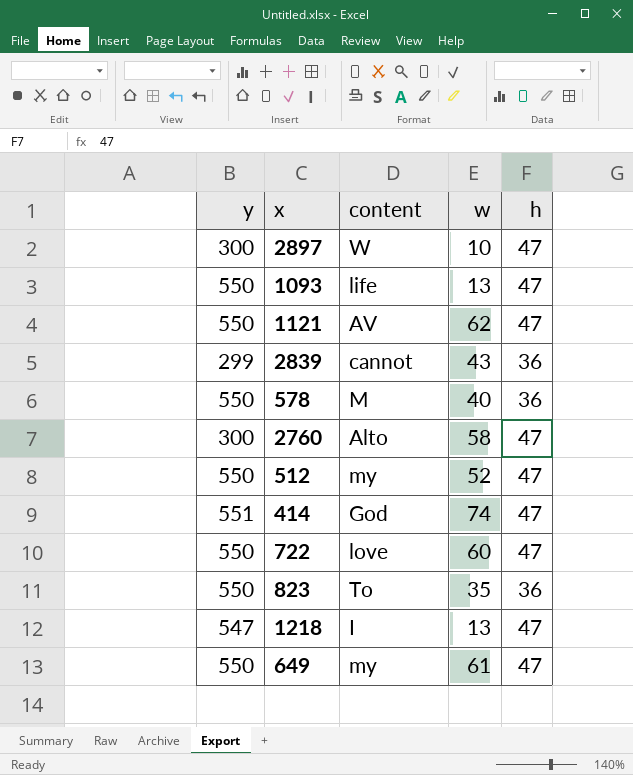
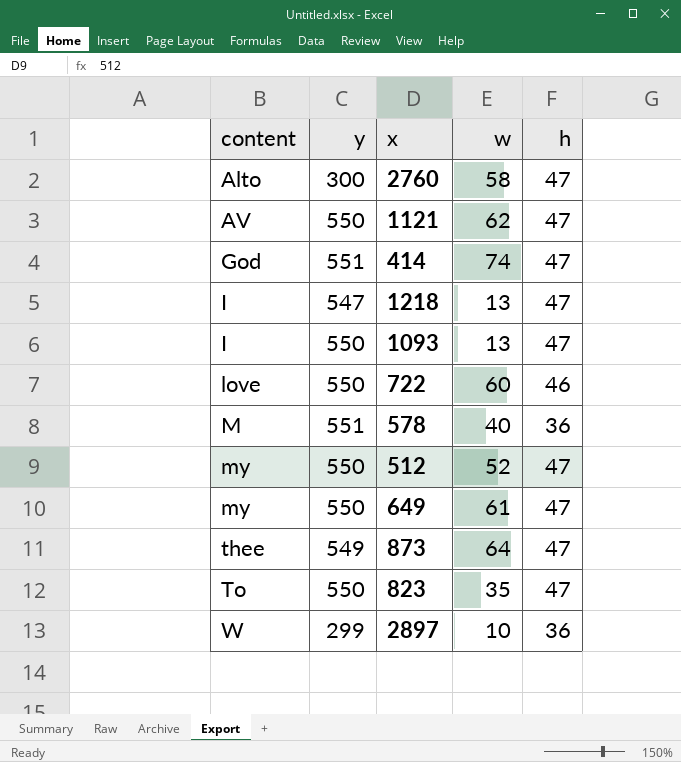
row order: none -> content ascending
column content | position: 3 -> 1
row 2839: 299 | cannot | 43 | 36 -> none
1093 | content: life -> I
722 | h: 47 -> 46
578 | y: 550 -> 551
row 873: none -> thee | 549 | 64 | 47
823 | h: 36 -> 47
2897 | y: 300 -> 299
2897 | h: 47 -> 36

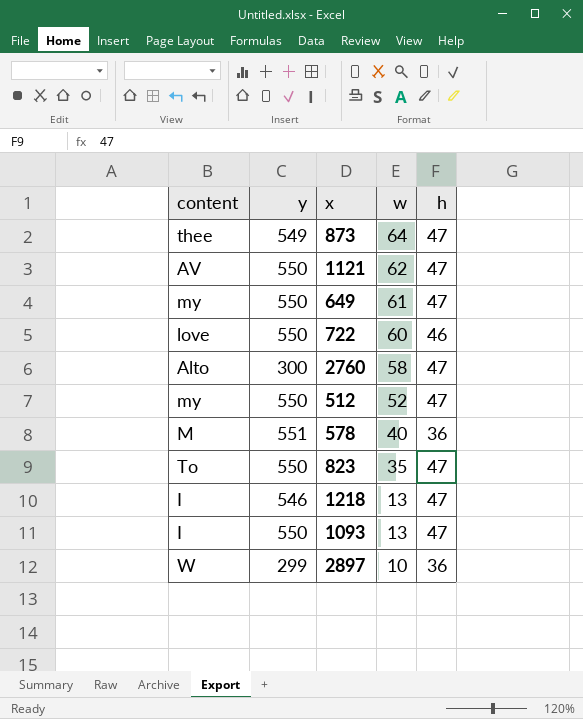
row order: content ascending -> w descending
row 414: God | 551 | 74 | 47 -> none
1218 | y: 547 -> 546

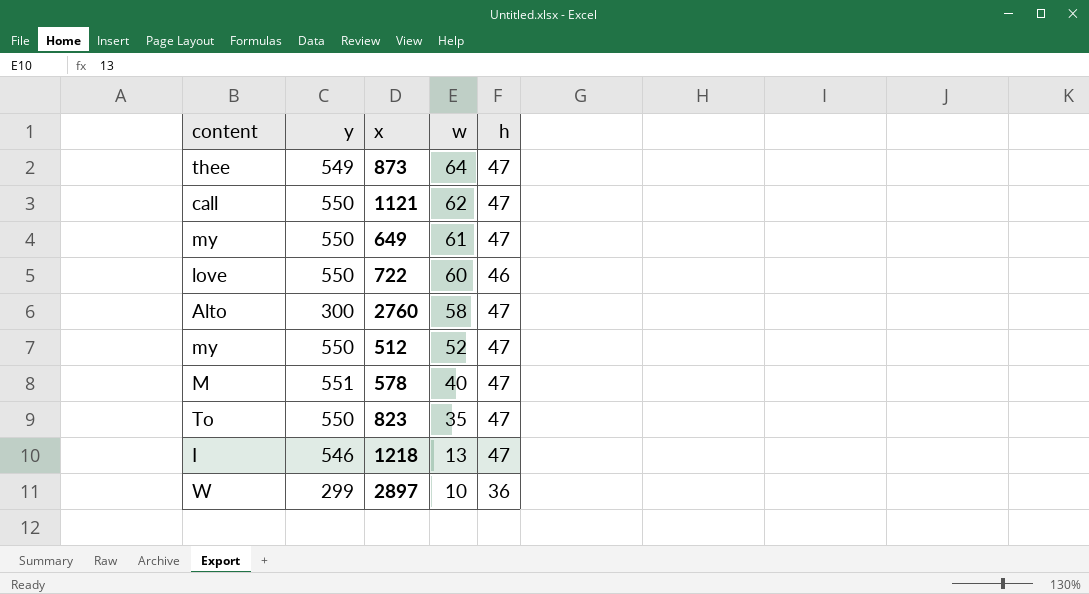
row 1093: I | 550 | 13 | 47 -> none
1121 | content: AV -> call
578 | h: 36 -> 47

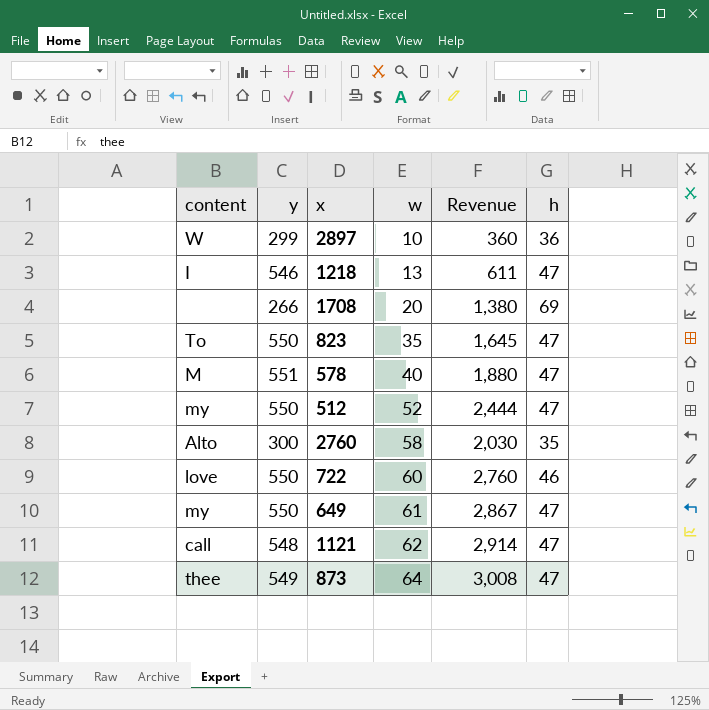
row order: w descending -> w ascending
column Revenue | formula: none -> [w] * [h]
row 1708: none -> none | 266 | 20 | 1,380 | 69
2760 | h: 47 -> 35
1121 | y: 550 -> 548

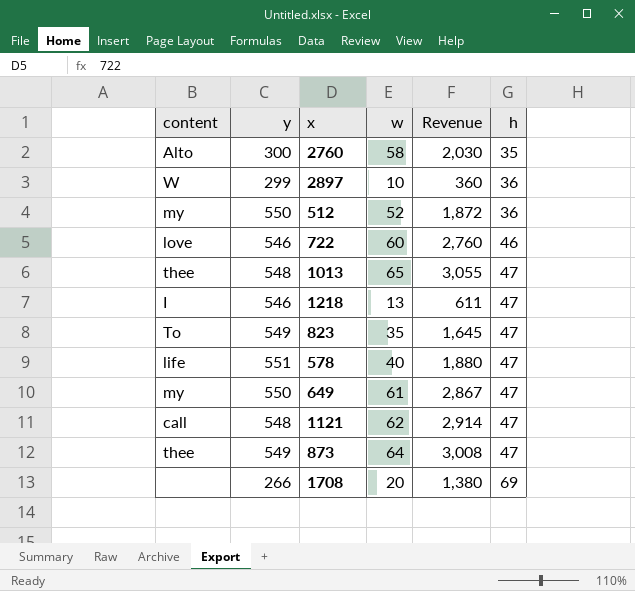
row order: w ascending -> h ascending
512 | Revenue: 2,444 -> 1,872
512 | h: 47 -> 36
722 | y: 550 -> 546
row 1013: none -> thee | 548 | 65 | 3,055 | 47
823 | y: 550 -> 549
578 | content: M -> life

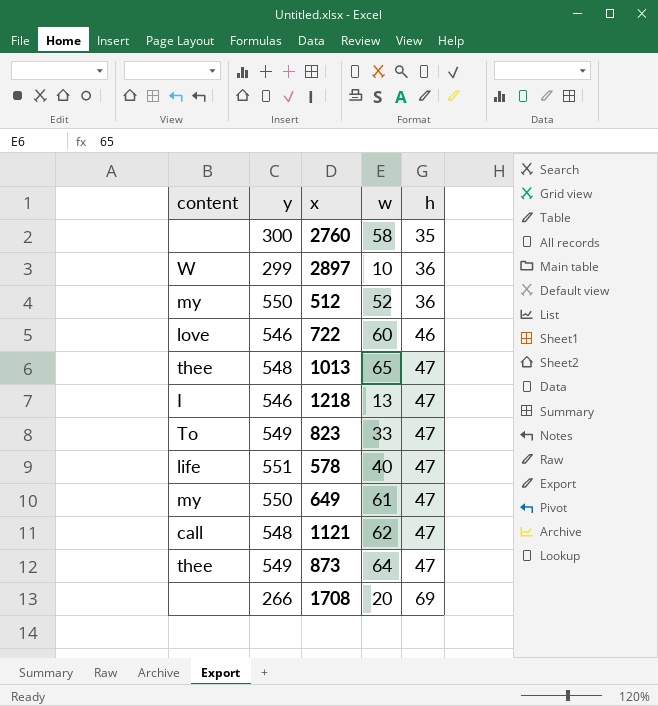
column Revenue | formula: [w] * [h] -> none
2760 | content: Alto -> none
823 | w: 35 -> 33

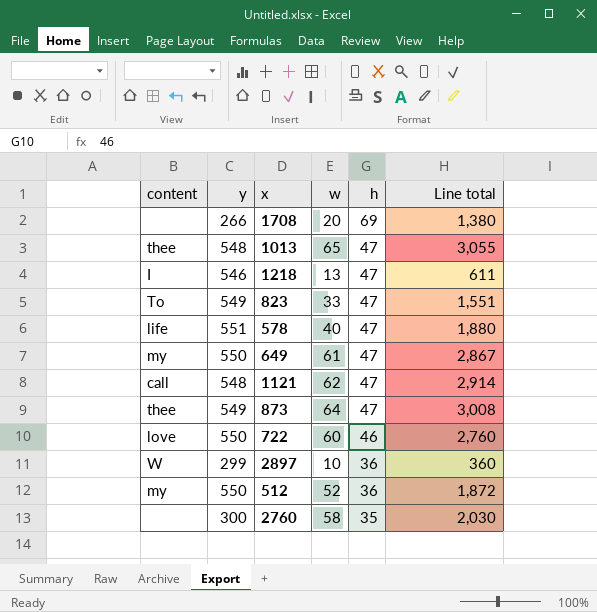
row order: h ascending -> h descending
column Line total | formula: none -> [w] * [h]
722 | y: 546 -> 550

